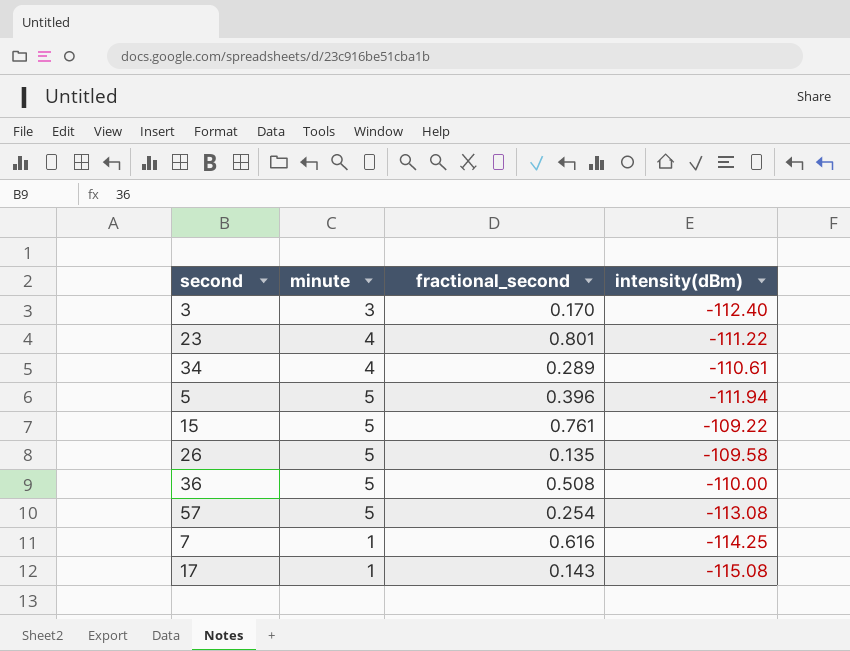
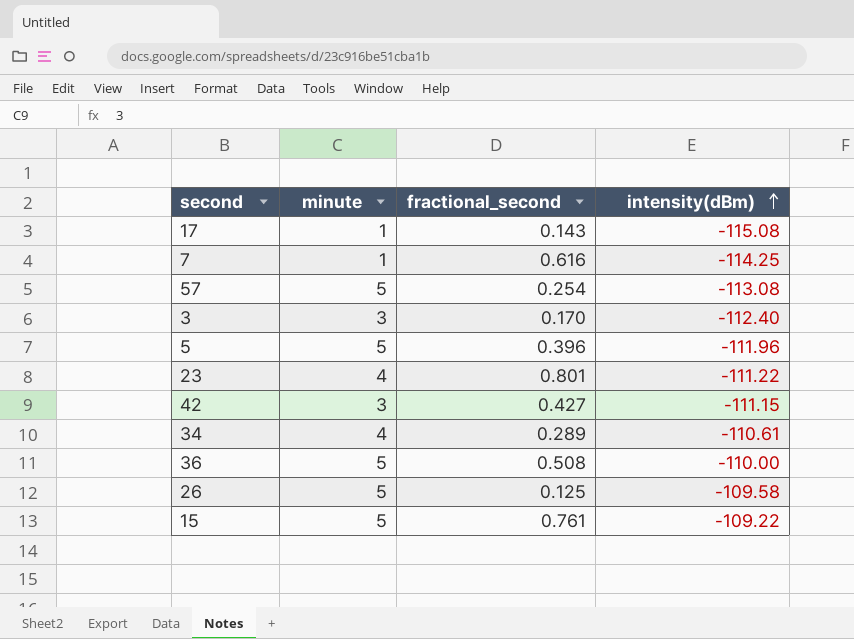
row order: none -> intensity(dBm) ascending
5 | intensity(dBm): -111.94 -> -111.96
row 42: none -> 3 | 0.427 | -111.15
26 | fractional_second: 0.135 -> 0.125

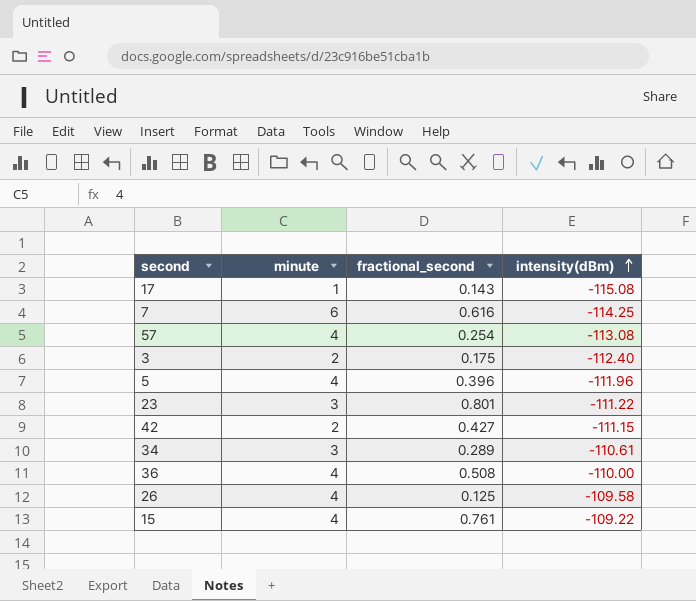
7 | minute: 1 -> 6
57 | minute: 5 -> 4
3 | minute: 3 -> 2
3 | fractional_second: 0.170 -> 0.175
5 | minute: 5 -> 4
23 | minute: 4 -> 3
42 | minute: 3 -> 2
34 | minute: 4 -> 3
36 | minute: 5 -> 4
26 | minute: 5 -> 4
15 | minute: 5 -> 4

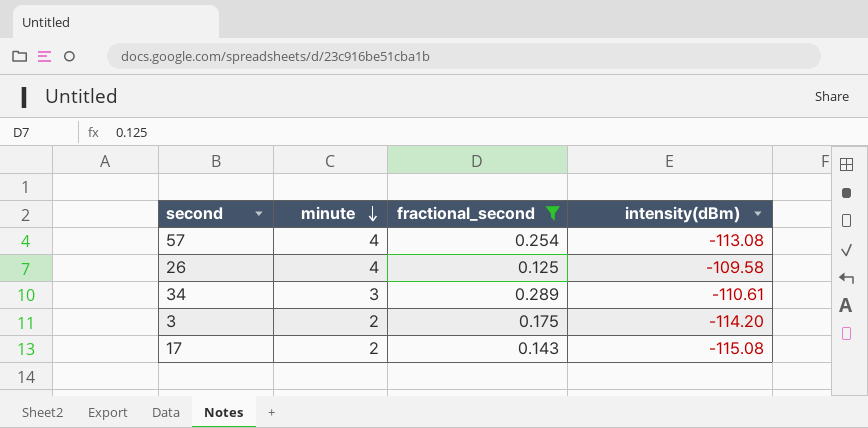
filter: none -> fractional_second <= 0.289
row order: intensity(dBm) ascending -> minute descending
3 | intensity(dBm): -112.40 -> -114.20
17 | minute: 1 -> 2

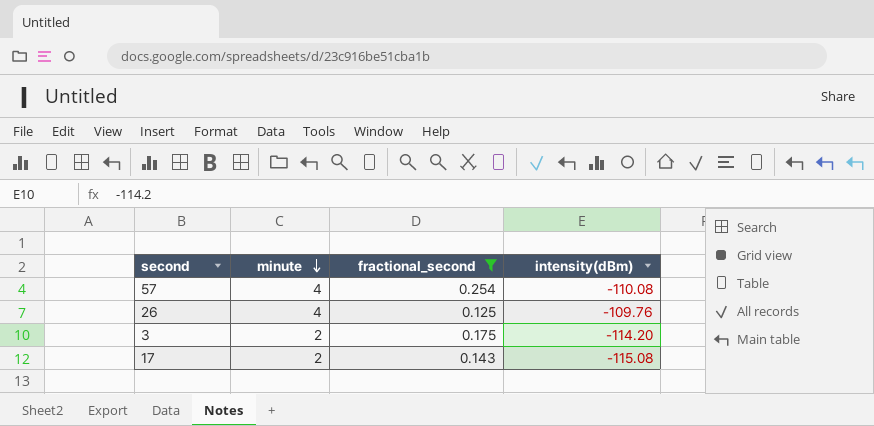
row 34: 3 | 0.289 | -110.61 -> none
57 | intensity(dBm): -113.08 -> -110.08
26 | intensity(dBm): -109.58 -> -109.76

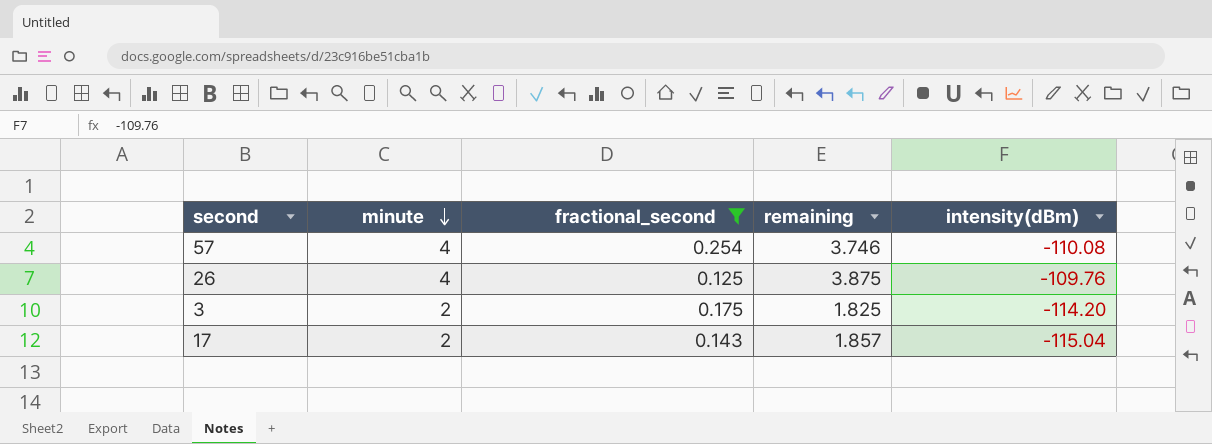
column remaining | formula: none -> [minute] - [fractional_second]
17 | intensity(dBm): -115.08 -> -115.04

